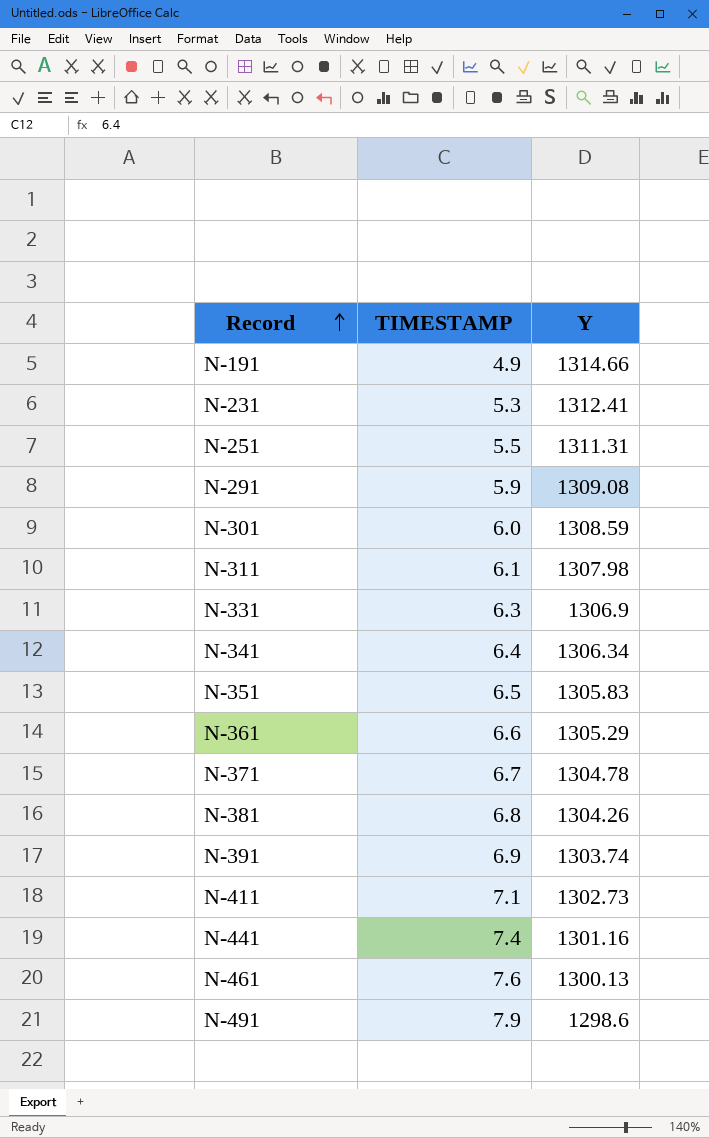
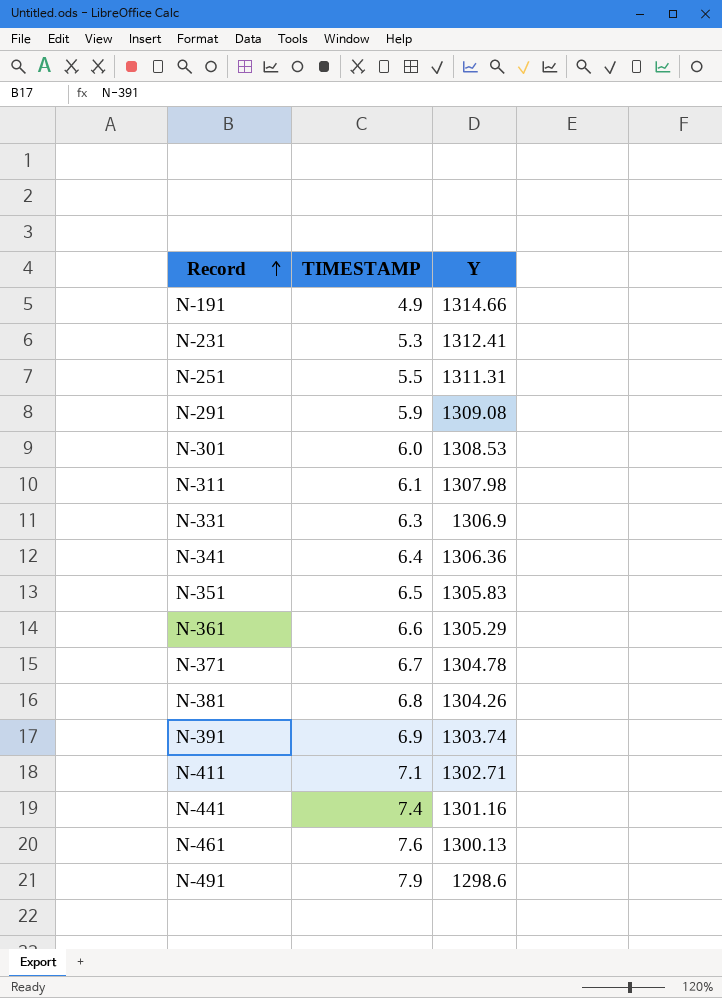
N-301 | Y: 1308.59 -> 1308.53
N-341 | Y: 1306.34 -> 1306.36
N-411 | Y: 1302.73 -> 1302.71

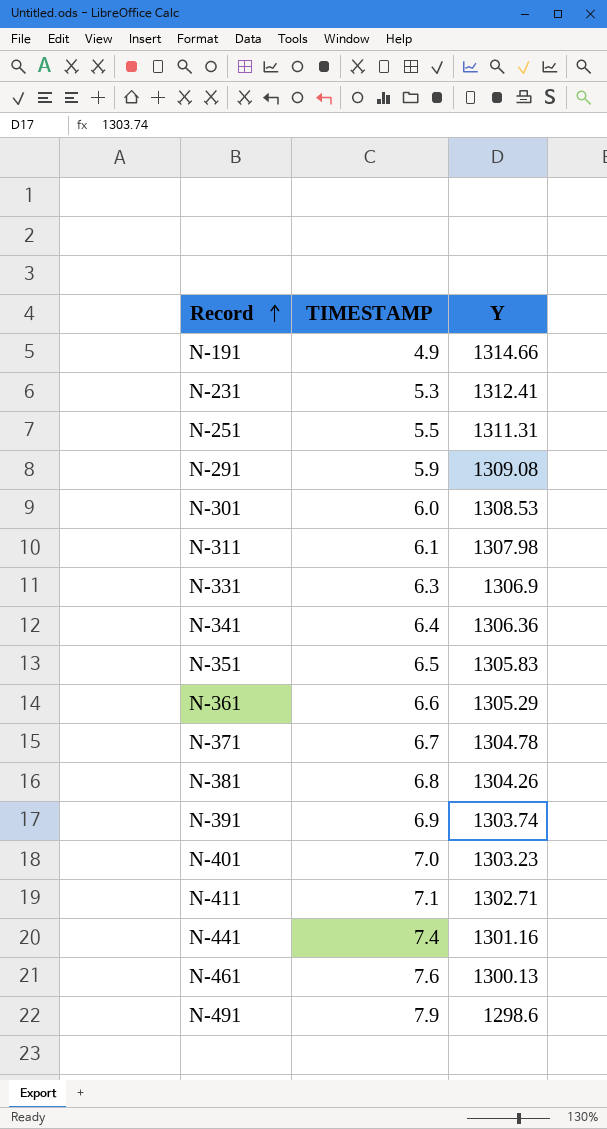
row N-401: none -> 7.0 | 1303.23

